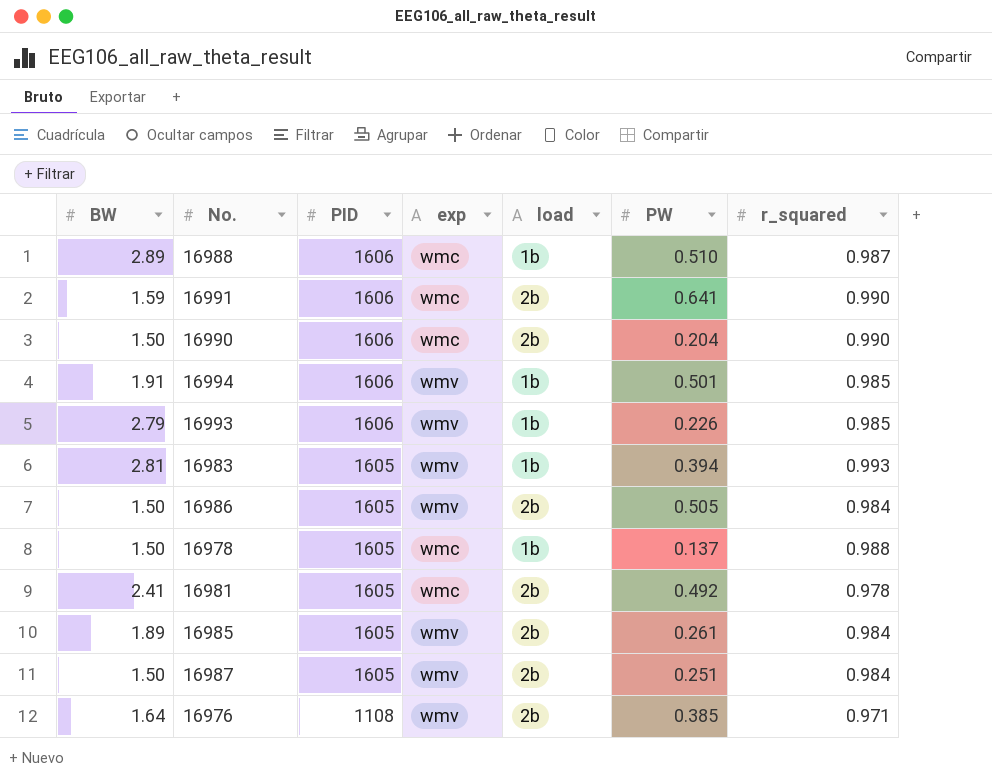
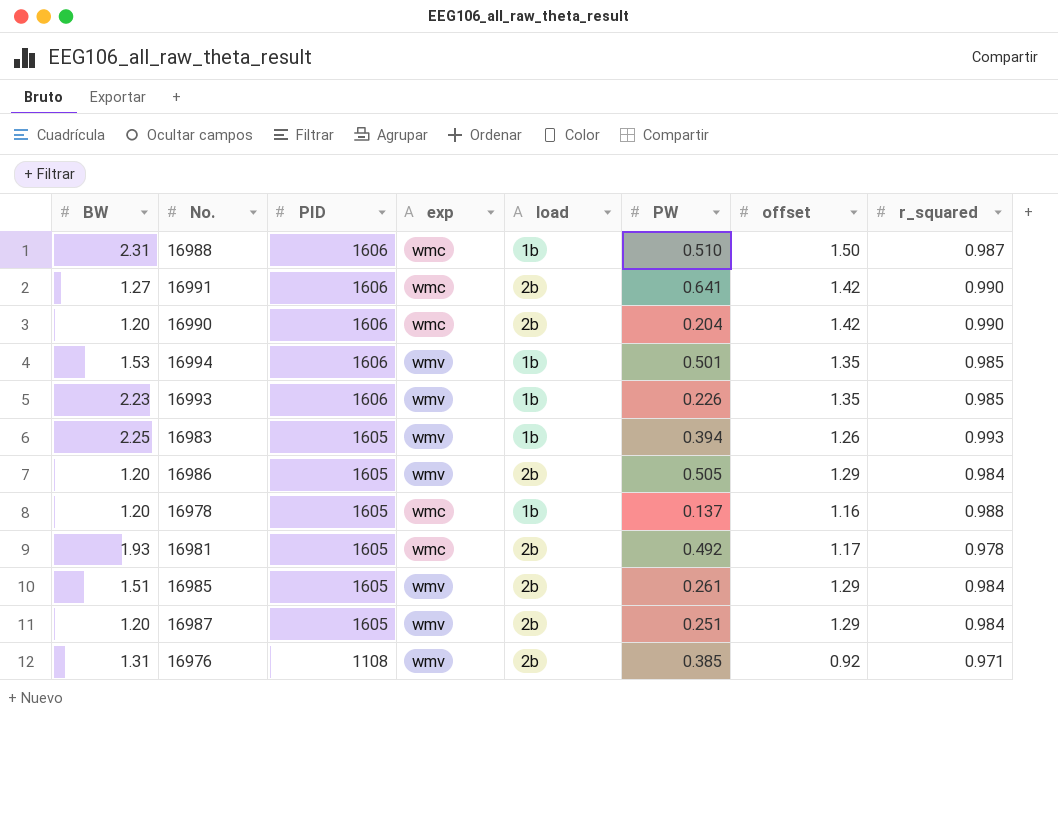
column offset | position: none -> 7
16988 | BW: 2.89 -> 2.31
16991 | BW: 1.59 -> 1.27
16990 | BW: 1.50 -> 1.20
16994 | BW: 1.91 -> 1.53
16993 | BW: 2.79 -> 2.23
16983 | BW: 2.81 -> 2.25
16986 | BW: 1.50 -> 1.20
16978 | BW: 1.50 -> 1.20
16981 | BW: 2.41 -> 1.93
16985 | BW: 1.89 -> 1.51
16987 | BW: 1.50 -> 1.20
16976 | BW: 1.64 -> 1.31

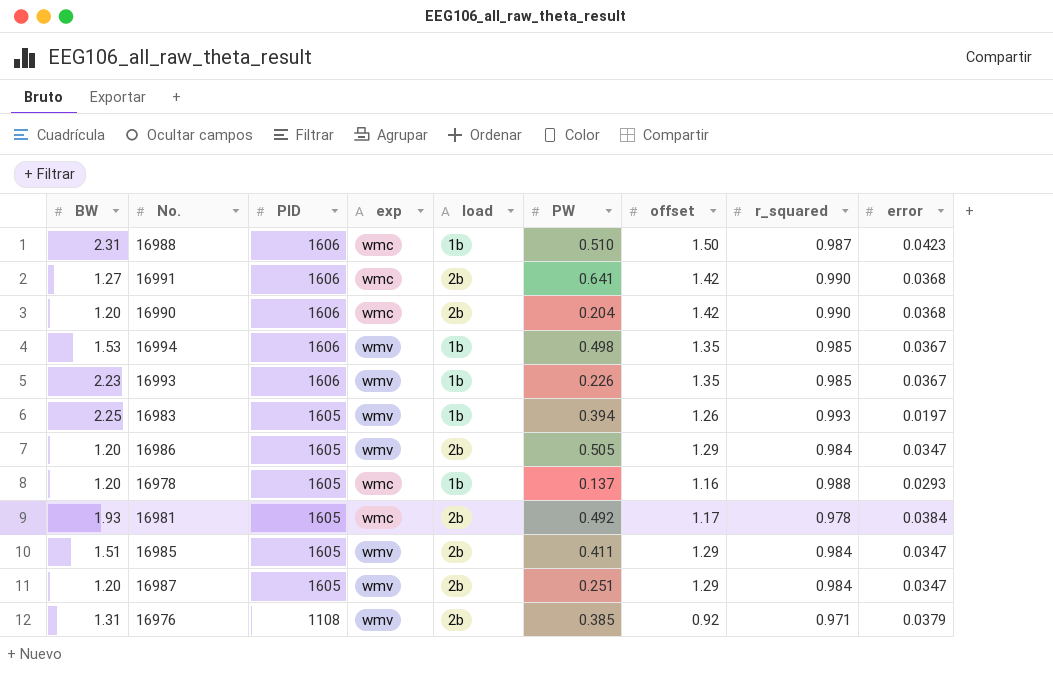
column error | position: none -> 9
16994 | PW: 0.501 -> 0.498
16985 | PW: 0.261 -> 0.411

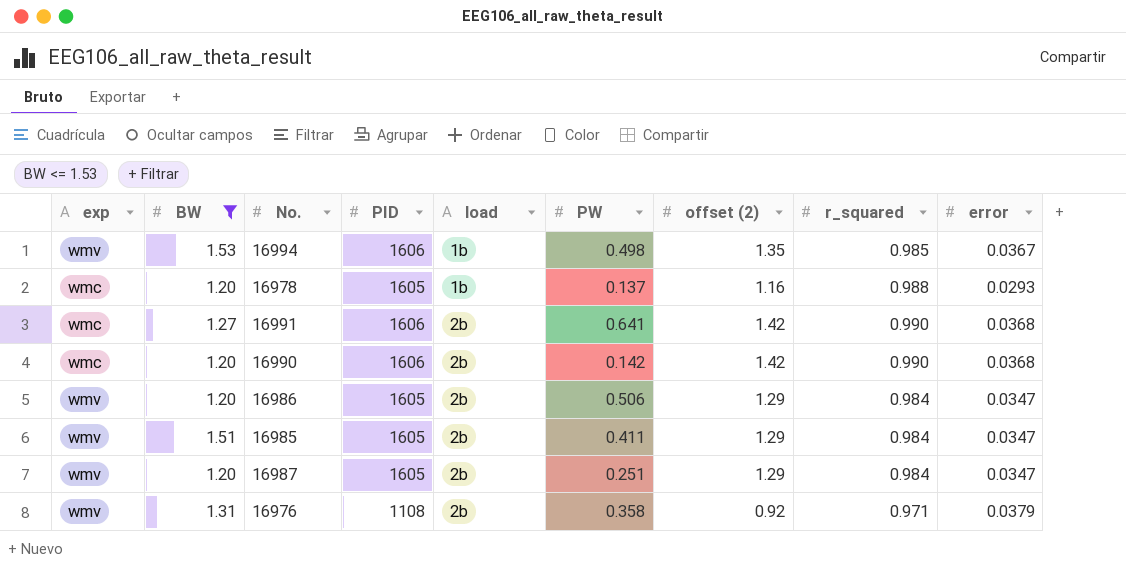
filter: none -> BW <= 1.53
row order: PID descending -> load ascending
column exp | position: 4 -> 1
column name: offset -> offset (2)
16990 | PW: 0.204 -> 0.142
16986 | PW: 0.505 -> 0.506
16976 | PW: 0.385 -> 0.358

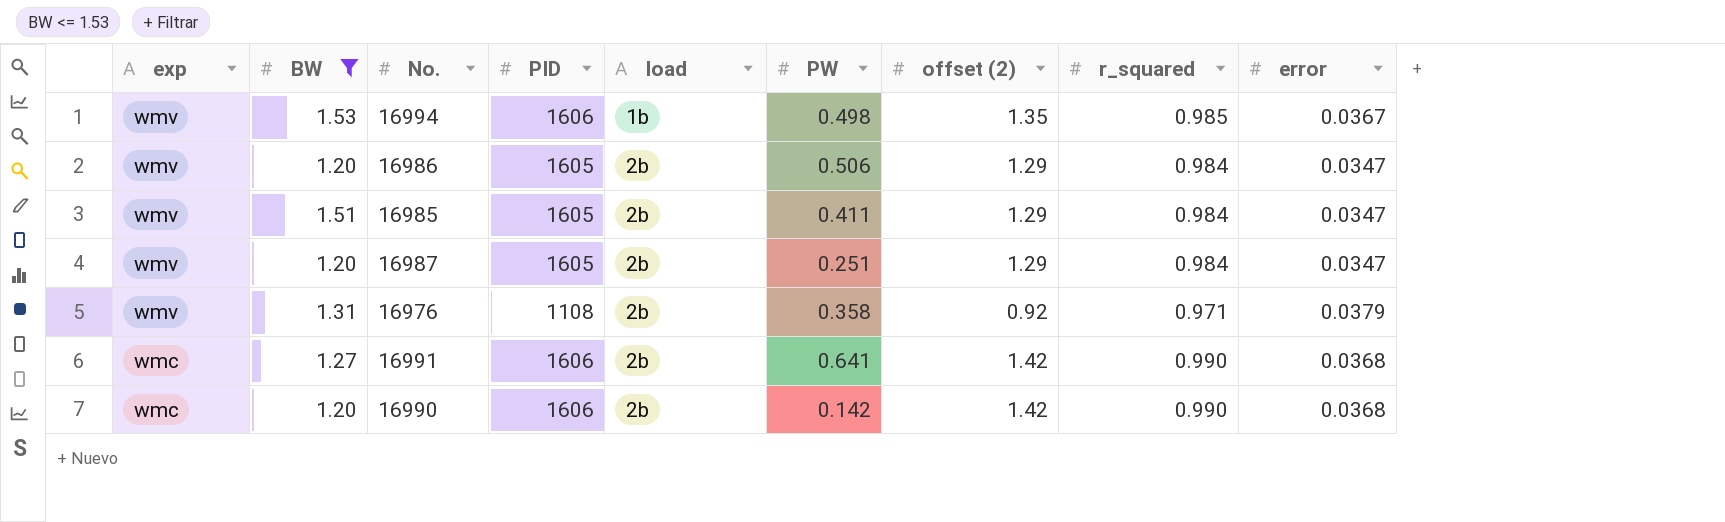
row order: load ascending -> exp descending
row 16978: wmc | 1.20 | 1605 | 1b | 0.137 | 1.16 | 0.988 | 0.0293 -> none

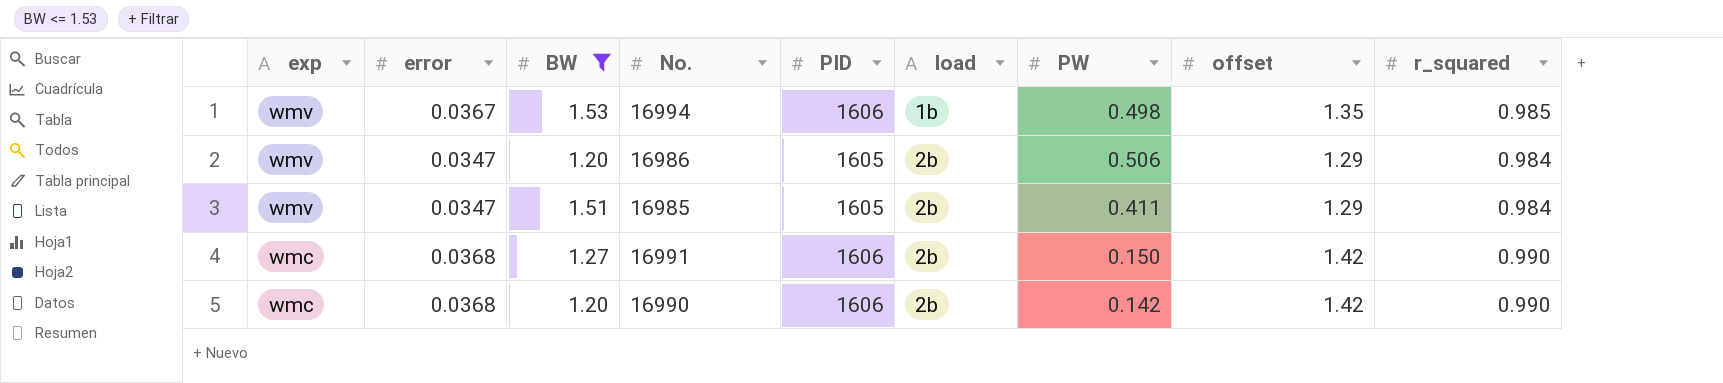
column error | position: 9 -> 2
column name: offset (2) -> offset
row 16987: wmv | 1.20 | 1605 | 2b | 0.251 | 1.29 | 0.984 | 0.0347 -> none
row 16976: wmv | 1.31 | 1108 | 2b | 0.358 | 0.92 | 0.971 | 0.0379 -> none
16991 | PW: 0.641 -> 0.150

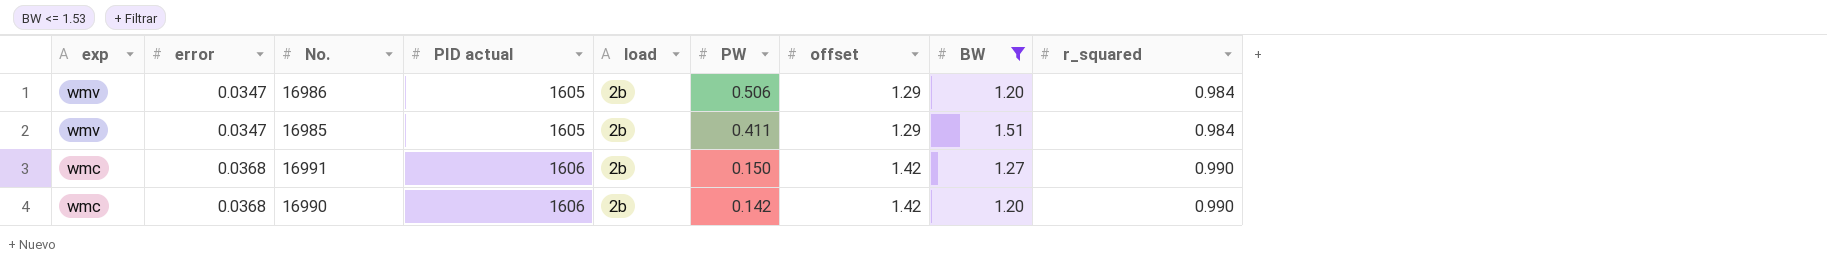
column name: PID -> PID actual
column BW | position: 3 -> 8
row 16994: wmv | 0.0367 | 1.53 | 1606 | 1b | 0.498 | 1.35 | 0.985 -> none

